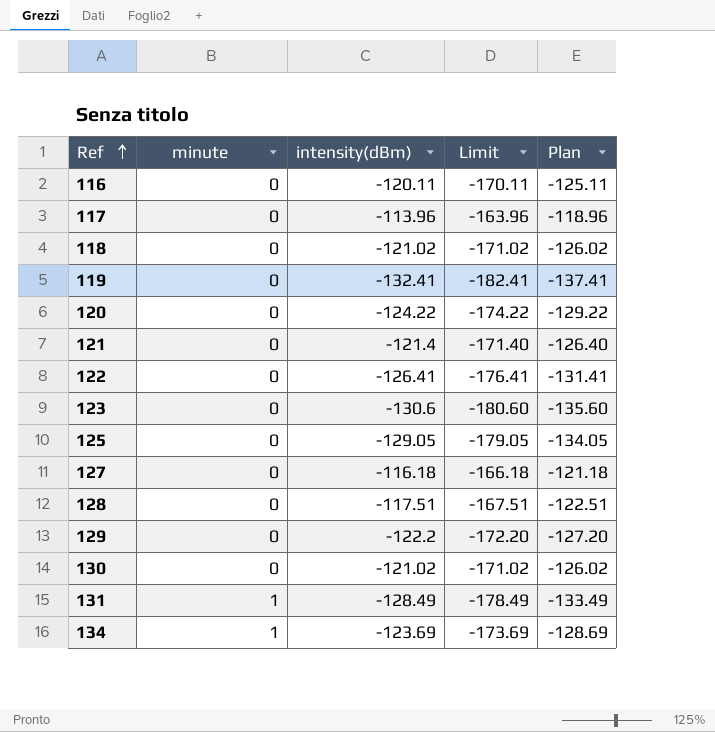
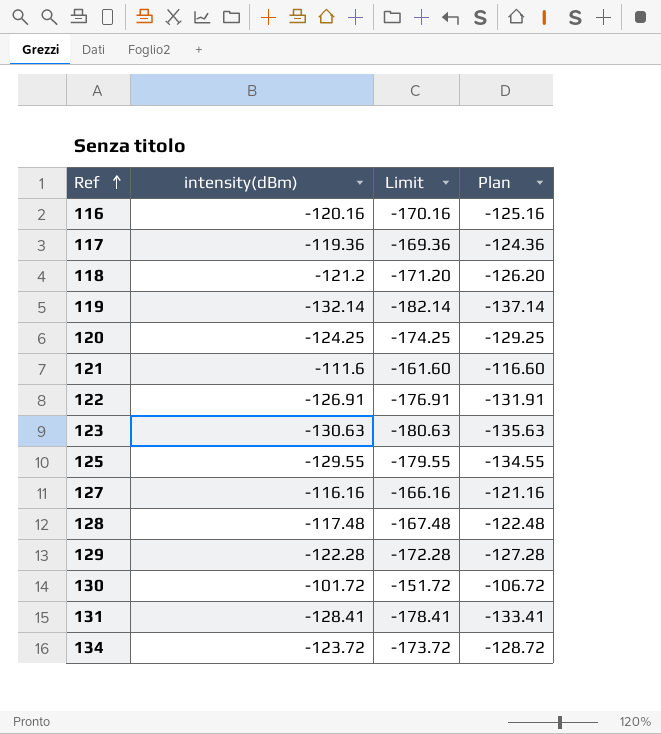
column minute | position: 2 -> none
116 | intensity(dBm): -120.11 -> -120.16
116 | Limit: -170.11 -> -170.16
116 | Plan: -125.11 -> -125.16
117 | intensity(dBm): -113.96 -> -119.36
117 | Limit: -163.96 -> -169.36
117 | Plan: -118.96 -> -124.36
118 | intensity(dBm): -121.02 -> -121.2
118 | Limit: -171.02 -> -171.20
118 | Plan: -126.02 -> -126.20
119 | intensity(dBm): -132.41 -> -132.14
119 | Limit: -182.41 -> -182.14
119 | Plan: -137.41 -> -137.14
120 | intensity(dBm): -124.22 -> -124.25
120 | Limit: -174.22 -> -174.25
120 | Plan: -129.22 -> -129.25
121 | intensity(dBm): -121.4 -> -111.6
121 | Limit: -171.40 -> -161.60
121 | Plan: -126.40 -> -116.60
122 | intensity(dBm): -126.41 -> -126.91
122 | Limit: -176.41 -> -176.91
122 | Plan: -131.41 -> -131.91
123 | intensity(dBm): -130.6 -> -130.63
123 | Limit: -180.60 -> -180.63
123 | Plan: -135.60 -> -135.63
125 | intensity(dBm): -129.05 -> -129.55
125 | Limit: -179.05 -> -179.55
125 | Plan: -134.05 -> -134.55
127 | intensity(dBm): -116.18 -> -116.16
127 | Limit: -166.18 -> -166.16
127 | Plan: -121.18 -> -121.16
128 | intensity(dBm): -117.51 -> -117.48
128 | Limit: -167.51 -> -167.48
128 | Plan: -122.51 -> -122.48
129 | intensity(dBm): -122.2 -> -122.28
129 | Limit: -172.20 -> -172.28
129 | Plan: -127.20 -> -127.28
130 | intensity(dBm): -121.02 -> -101.72
130 | Limit: -171.02 -> -151.72
130 | Plan: -126.02 -> -106.72
131 | intensity(dBm): -128.49 -> -128.41
131 | Limit: -178.49 -> -178.41
131 | Plan: -133.49 -> -133.41
134 | intensity(dBm): -123.69 -> -123.72
134 | Limit: -173.69 -> -173.72
134 | Plan: -128.69 -> -128.72

